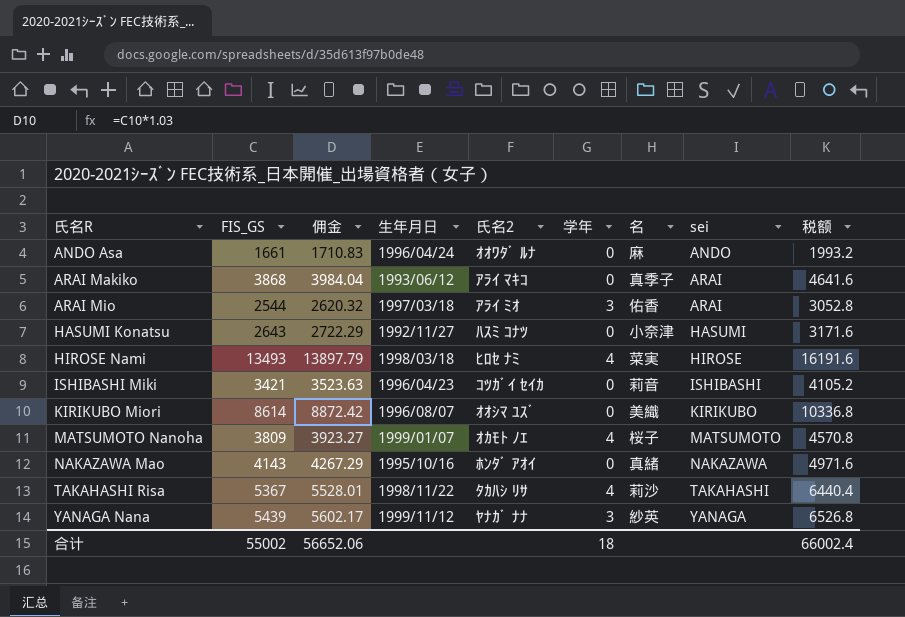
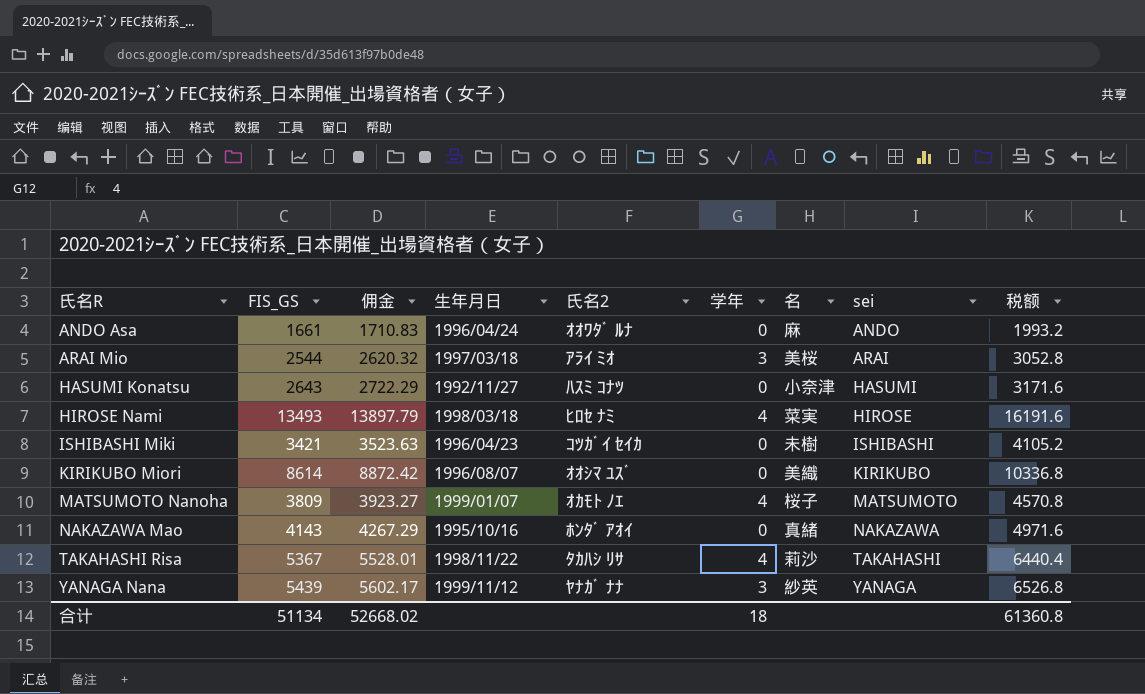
row ARAI Makiko: 3868 | 3984.04 | 1993/06/12 | ｱﾗｲ ﾏｷｺ | 0 | 真季子 | ARAI | 4641.6 -> none
ARAI Mio | 名: 佑香 -> 美桜
ISHIBASHI Miki | 名: 莉音 -> 未樹
合计 | FIS_GS: 55002 -> 51134
合计 | 佣金: 56652.06 -> 52668.02
合计 | 税额: 66002.4 -> 61360.8

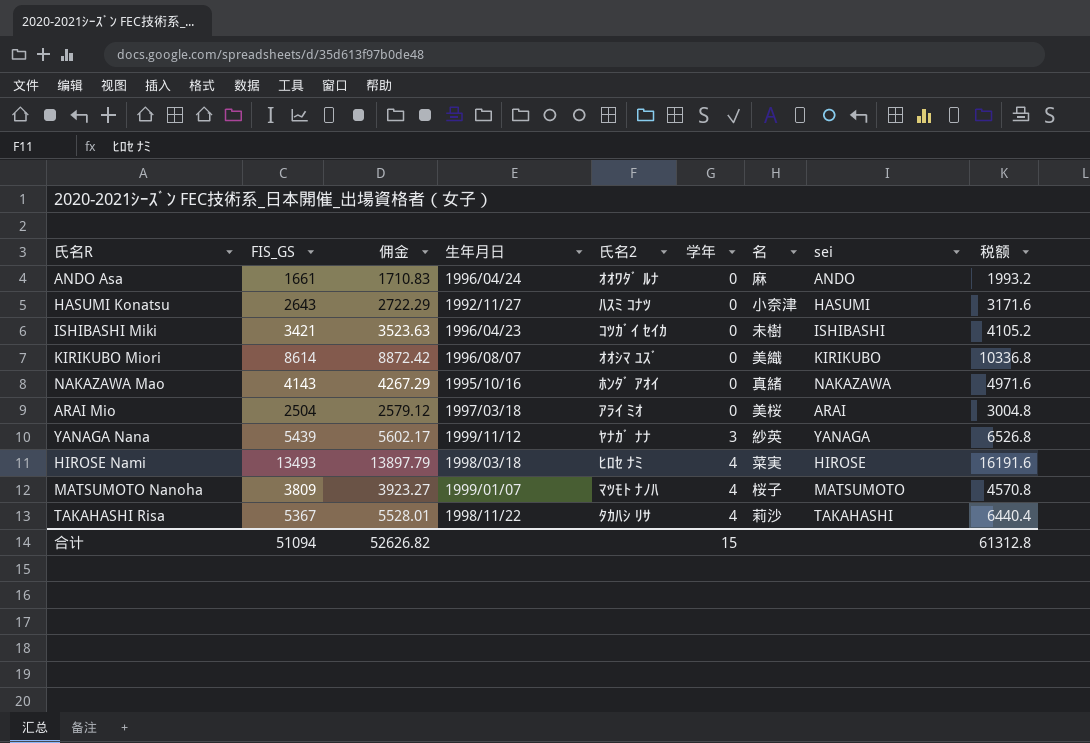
row order: 氏名R ascending -> 学年 ascending
ARAI Mio | FIS_GS: 2544 -> 2504
ARAI Mio | 佣金: 2620.32 -> 2579.12
ARAI Mio | 学年: 3 -> 0
ARAI Mio | 税额: 3052.8 -> 3004.8
MATSUMOTO Nanoha | 氏名2: ｵｶﾓﾄ ﾉｴ -> ﾏﾂﾓﾄ ﾅﾉﾊ
合计 | FIS_GS: 51134 -> 51094
合计 | 佣金: 52668.02 -> 52626.82
合计 | 学年: 18 -> 15
合计 | 税额: 61360.8 -> 61312.8

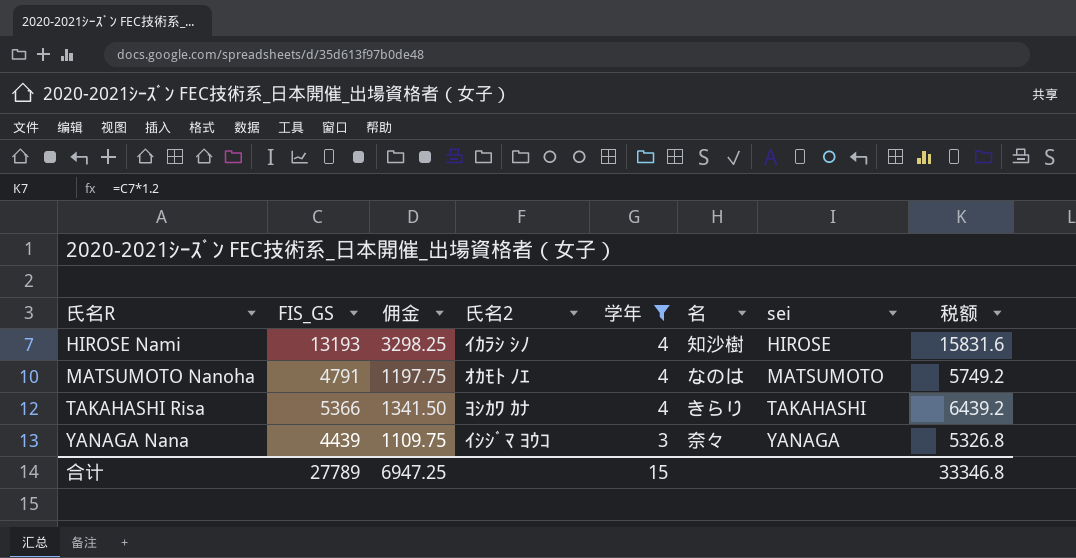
filter: none -> 学年 != 0
row order: 学年 ascending -> 氏名R ascending
column 生年月日 | position: 4 -> none
column 佣金 | formula: [FIS_GS] * 1.03 -> [FIS_GS] * 0.25
HIROSE Nami | FIS_GS: 13493 -> 13193
HIROSE Nami | 氏名2: ﾋﾛｾ ﾅﾐ -> ｲｶﾗｼ ｼﾉ
HIROSE Nami | 名: 菜実 -> 知沙樹
HIROSE Nami | 税额: 16191.6 -> 15831.6
MATSUMOTO Nanoha | FIS_GS: 3809 -> 4791
MATSUMOTO Nanoha | 氏名2: ﾏﾂﾓﾄ ﾅﾉﾊ -> ｵｶﾓﾄ ﾉｴ
MATSUMOTO Nanoha | 名: 桜子 -> なのは
MATSUMOTO Nanoha | 税额: 4570.8 -> 5749.2
TAKAHASHI Risa | FIS_GS: 5367 -> 5366
TAKAHASHI Risa | 氏名2: ﾀｶﾊｼ ﾘｻ -> ﾖｼｶﾜ ｶﾅ
TAKAHASHI Risa | 名: 莉沙 -> きらり
TAKAHASHI Risa | 税额: 6440.4 -> 6439.2
YANAGA Nana | FIS_GS: 5439 -> 4439
YANAGA Nana | 氏名2: ﾔﾅｶﾞ ﾅﾅ -> ｲｼｼﾞﾏ ﾖｳｺ
YANAGA Nana | 名: 紗英 -> 奈々
YANAGA Nana | 税额: 6526.8 -> 5326.8
合计 | FIS_GS: 51094 -> 27789
合计 | 佣金: 52626.82 -> 6947.25
合计 | 税额: 61312.8 -> 33346.8

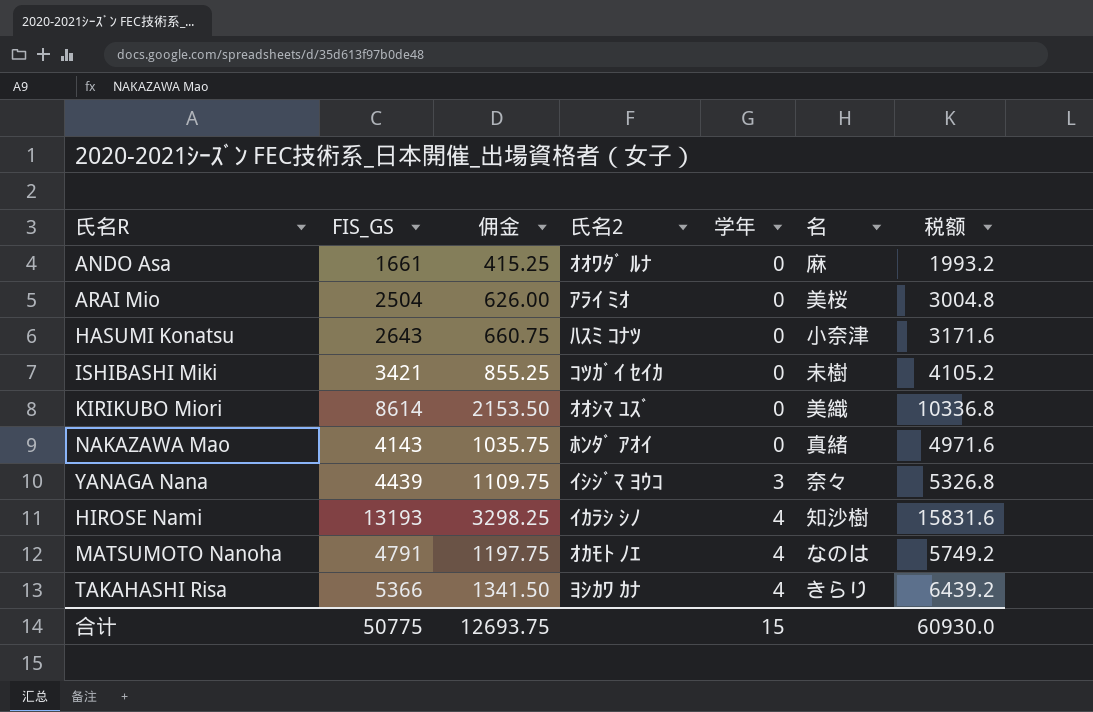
filter: 学年 != 0 -> none
row order: 氏名R ascending -> 学年 ascending
column sei | position: 7 -> none
合计 | FIS_GS: 27789 -> 50775
合计 | 佣金: 6947.25 -> 12693.75
合计 | 税额: 33346.8 -> 60930.0

